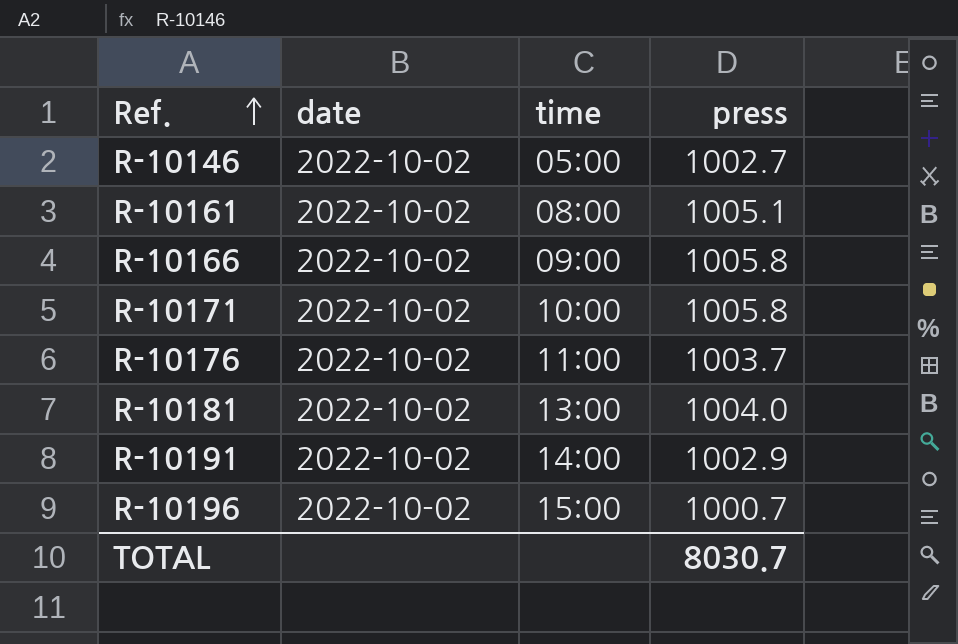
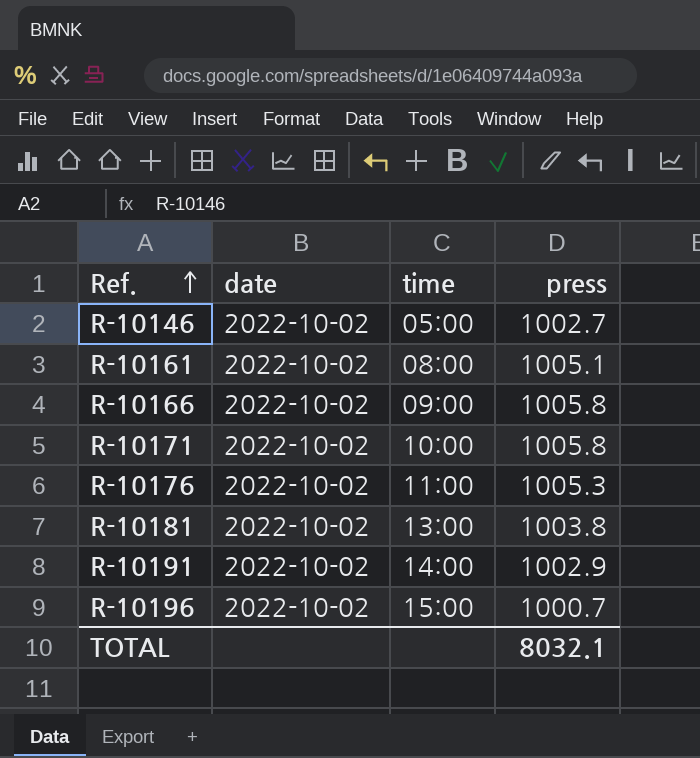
R-10176 | press: 1003.7 -> 1005.3
R-10181 | press: 1004.0 -> 1003.8
TOTAL | press: 8030.7 -> 8032.1

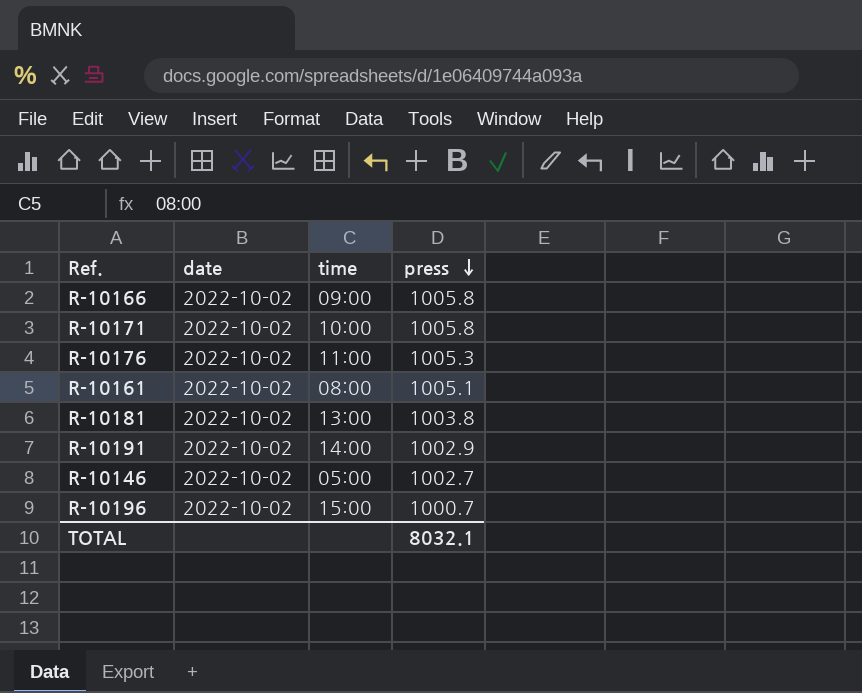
row order: Ref. ascending -> press descending

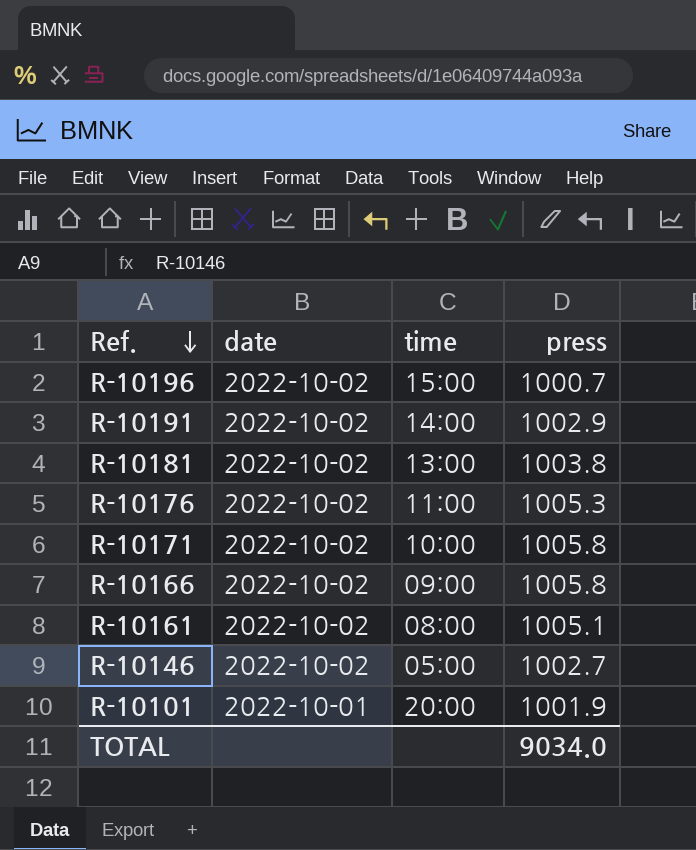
row order: press descending -> Ref. descending
row R-10101: none -> 2022-10-01 | 20:00 | 1001.9
TOTAL | press: 8032.1 -> 9034.0

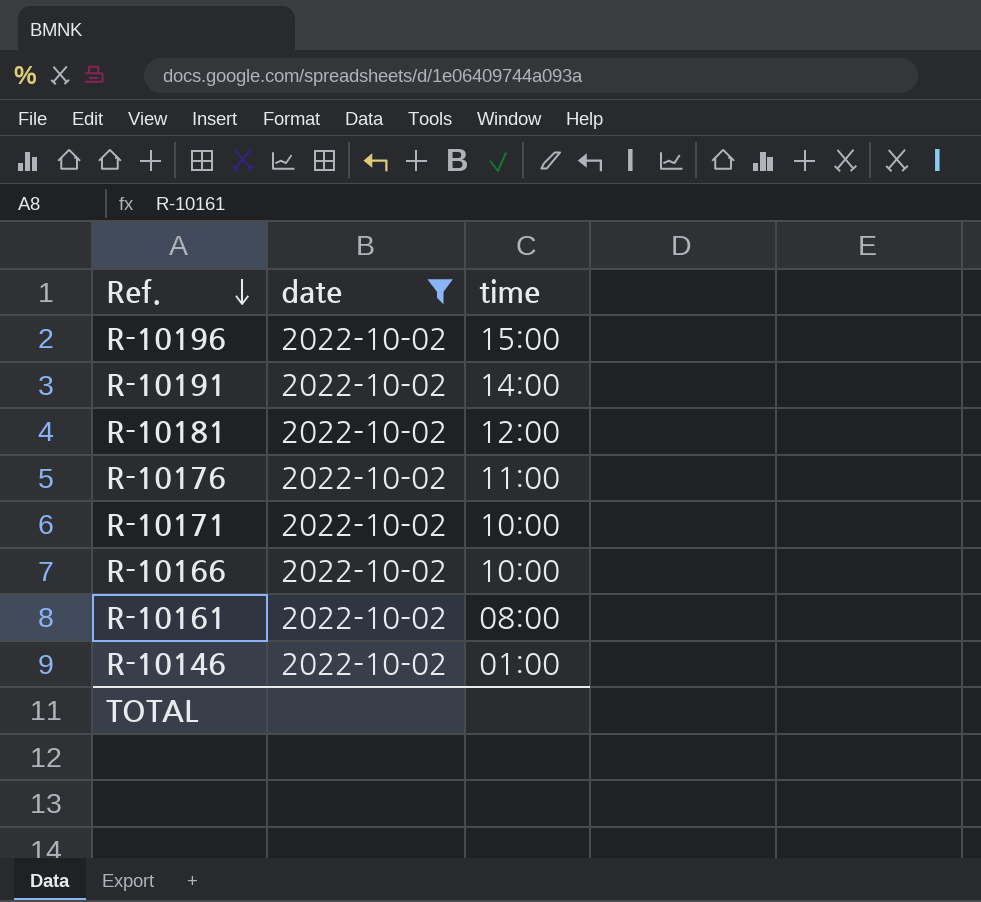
filter: none -> date = 2022-10-02
column press | position: 4 -> none
R-10181 | time: 13:00 -> 12:00
R-10166 | time: 09:00 -> 10:00
R-10146 | time: 05:00 -> 01:00

